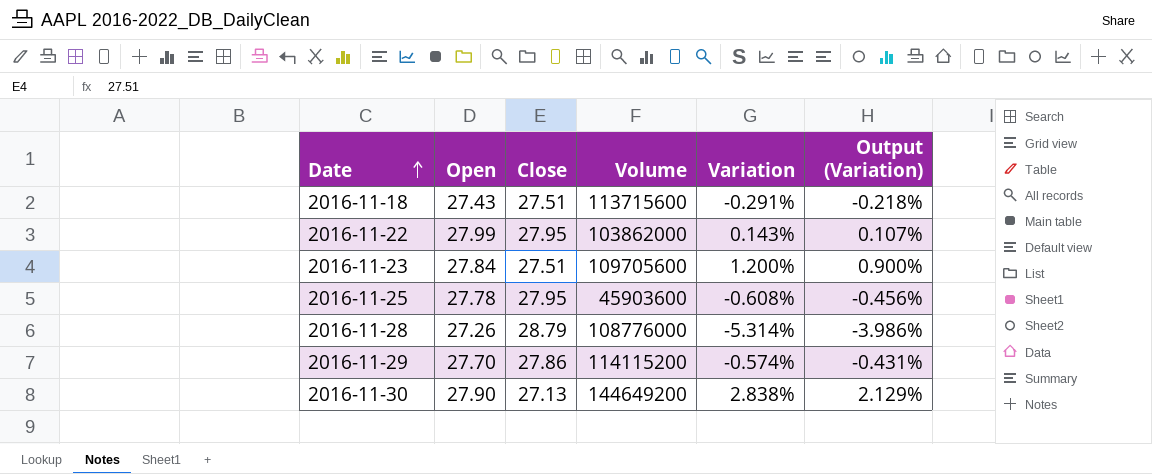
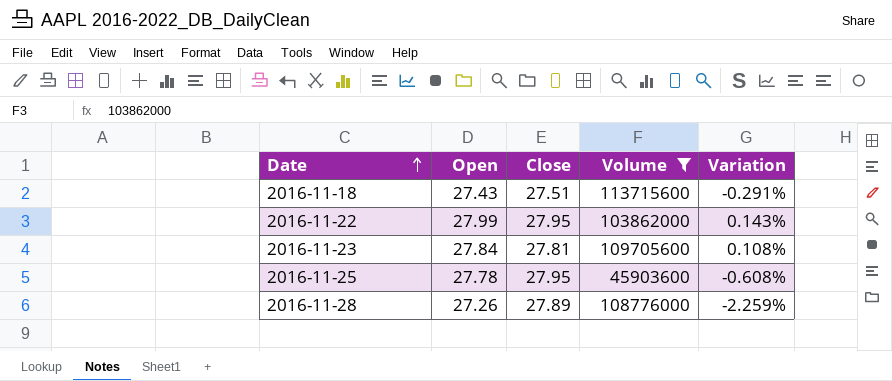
filter: none -> Volume <= 113715600
column Output (Variation) | formula: [Variation] * 0.75 -> none
2016-11-23 | Close: 27.51 -> 27.81
2016-11-23 | Variation: 1.200% -> 0.108%
2016-11-28 | Close: 28.79 -> 27.89
2016-11-28 | Variation: -5.314% -> -2.259%

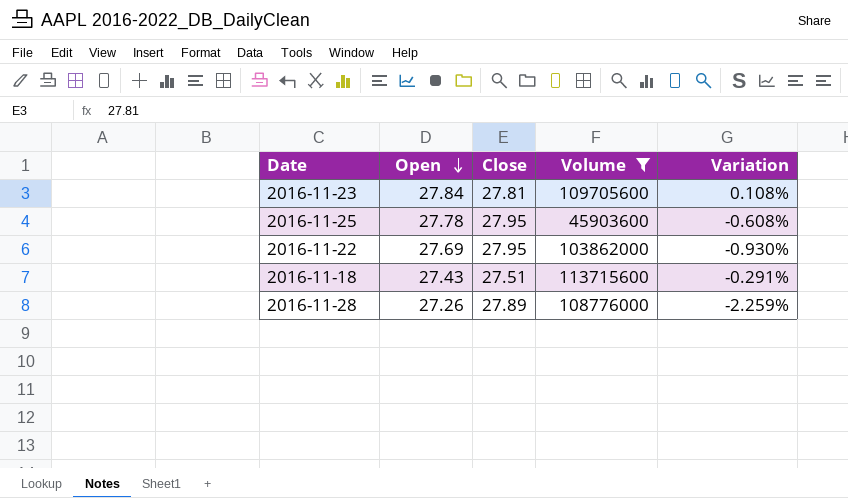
row order: Date ascending -> Open descending
2016-11-22 | Open: 27.99 -> 27.69
2016-11-22 | Variation: 0.143% -> -0.930%

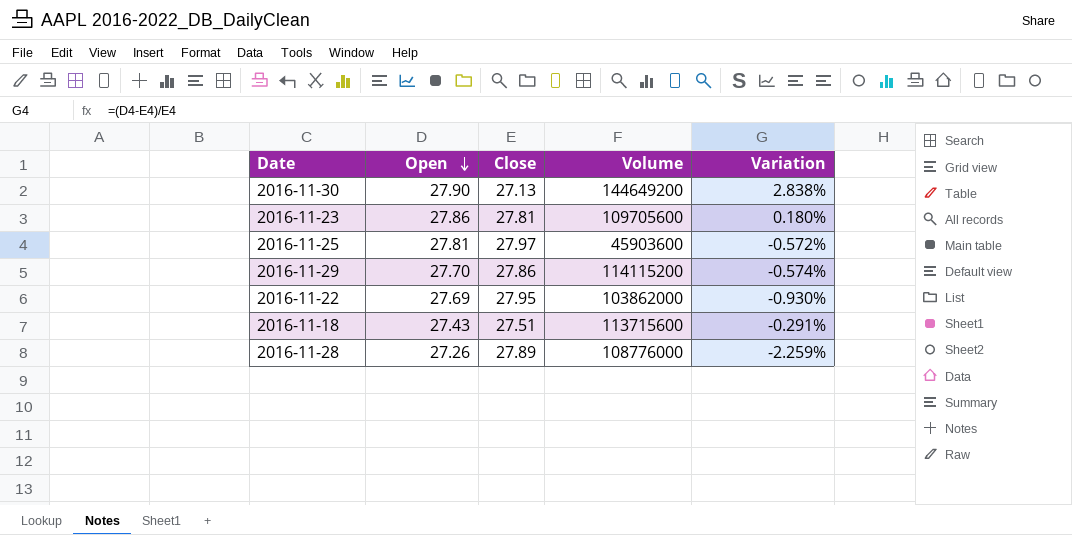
filter: Volume <= 113715600 -> none
2016-11-23 | Open: 27.84 -> 27.86
2016-11-23 | Variation: 0.108% -> 0.180%
2016-11-25 | Open: 27.78 -> 27.81
2016-11-25 | Close: 27.95 -> 27.97
2016-11-25 | Variation: -0.608% -> -0.572%

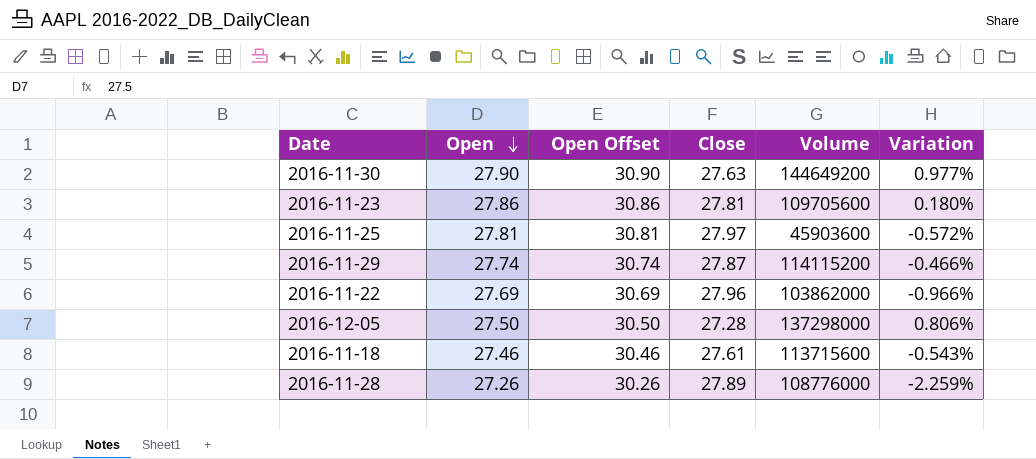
column Open Offset | formula: none -> [Open] + 3
2016-11-30 | Close: 27.13 -> 27.63
2016-11-30 | Variation: 2.838% -> 0.977%
2016-11-29 | Open: 27.70 -> 27.74
2016-11-29 | Close: 27.86 -> 27.87
2016-11-29 | Variation: -0.574% -> -0.466%
2016-11-22 | Close: 27.95 -> 27.96
2016-11-22 | Variation: -0.930% -> -0.966%
row 2016-12-05: none -> 27.50 | 30.50 | 27.28 | 137298000 | 0.806%
2016-11-18 | Open: 27.43 -> 27.46
2016-11-18 | Close: 27.51 -> 27.61
2016-11-18 | Variation: -0.291% -> -0.543%

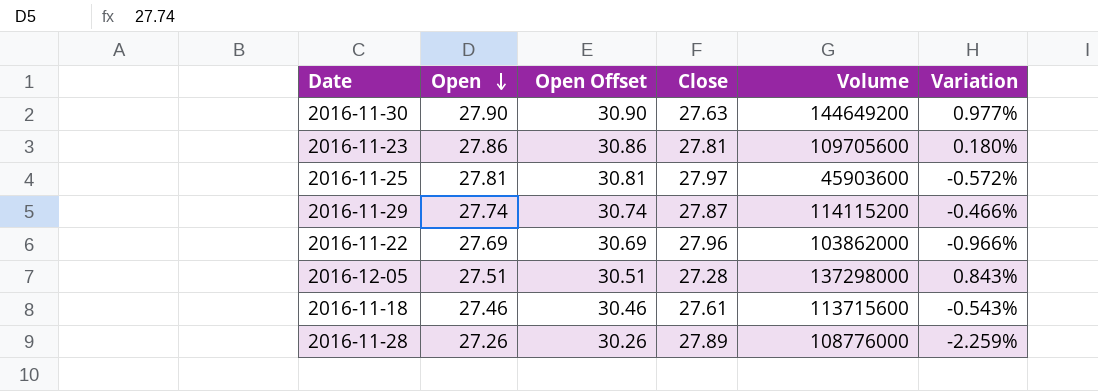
2016-12-05 | Open: 27.50 -> 27.51
2016-12-05 | Open Offset: 30.50 -> 30.51
2016-12-05 | Variation: 0.806% -> 0.843%

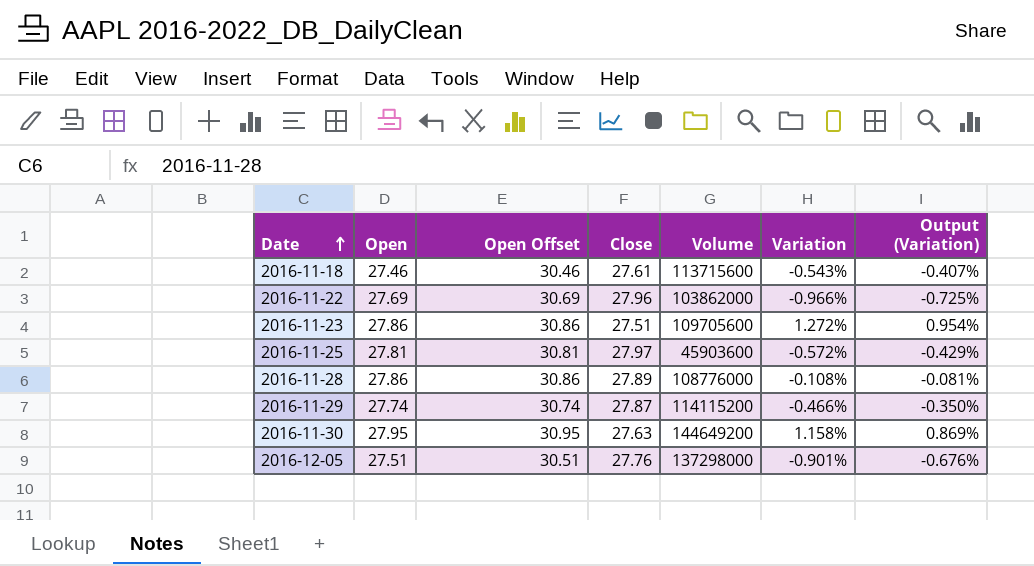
row order: Open descending -> Date ascending
column Output (Variation) | formula: none -> [Variation] * 0.75
2016-11-23 | Close: 27.81 -> 27.51
2016-11-23 | Variation: 0.180% -> 1.272%
2016-11-28 | Open: 27.26 -> 27.86
2016-11-28 | Open Offset: 30.26 -> 30.86
2016-11-28 | Variation: -2.259% -> -0.108%
2016-11-30 | Open: 27.90 -> 27.95
2016-11-30 | Open Offset: 30.90 -> 30.95
2016-11-30 | Variation: 0.977% -> 1.158%
2016-12-05 | Close: 27.28 -> 27.76
2016-12-05 | Variation: 0.843% -> -0.901%

